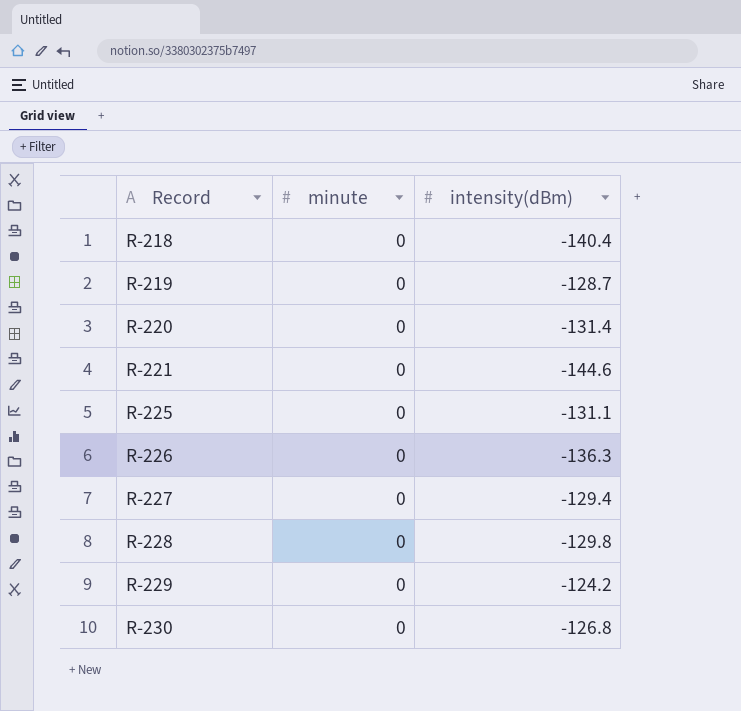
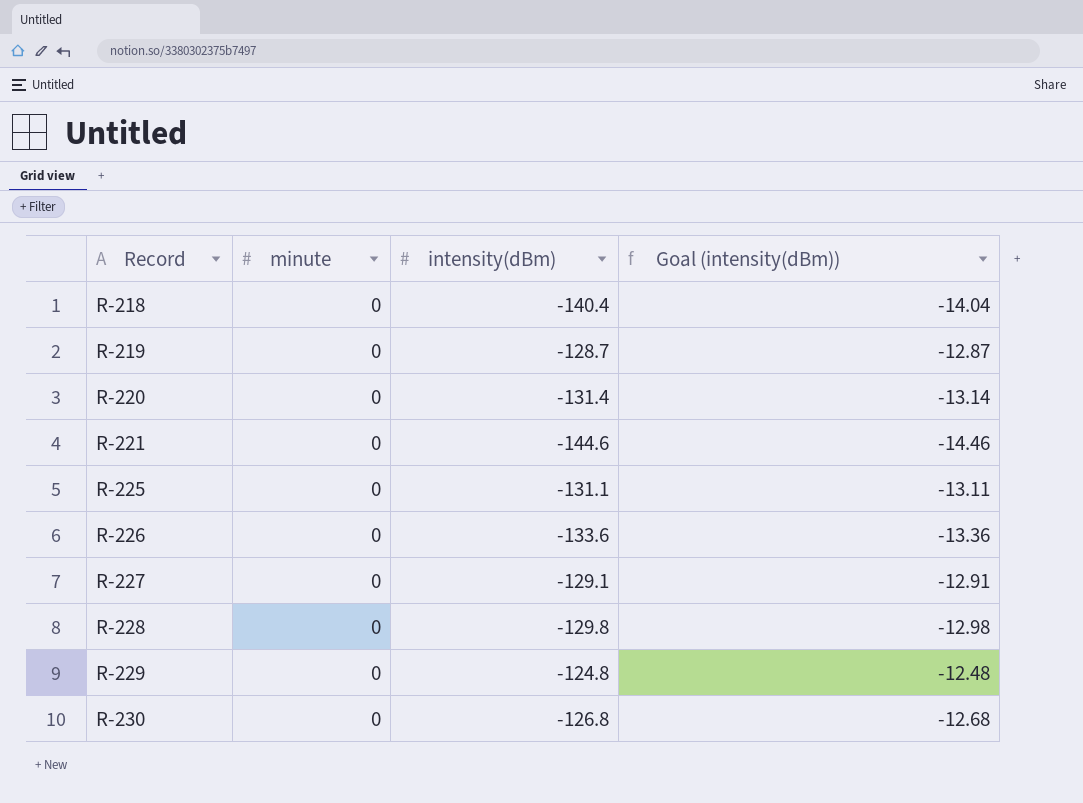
column Goal (intensity(dBm)) | formula: none -> [intensity(dBm)] * 0.1
R-226 | intensity(dBm): -136.3 -> -133.6
R-227 | intensity(dBm): -129.4 -> -129.1
R-229 | intensity(dBm): -124.2 -> -124.8

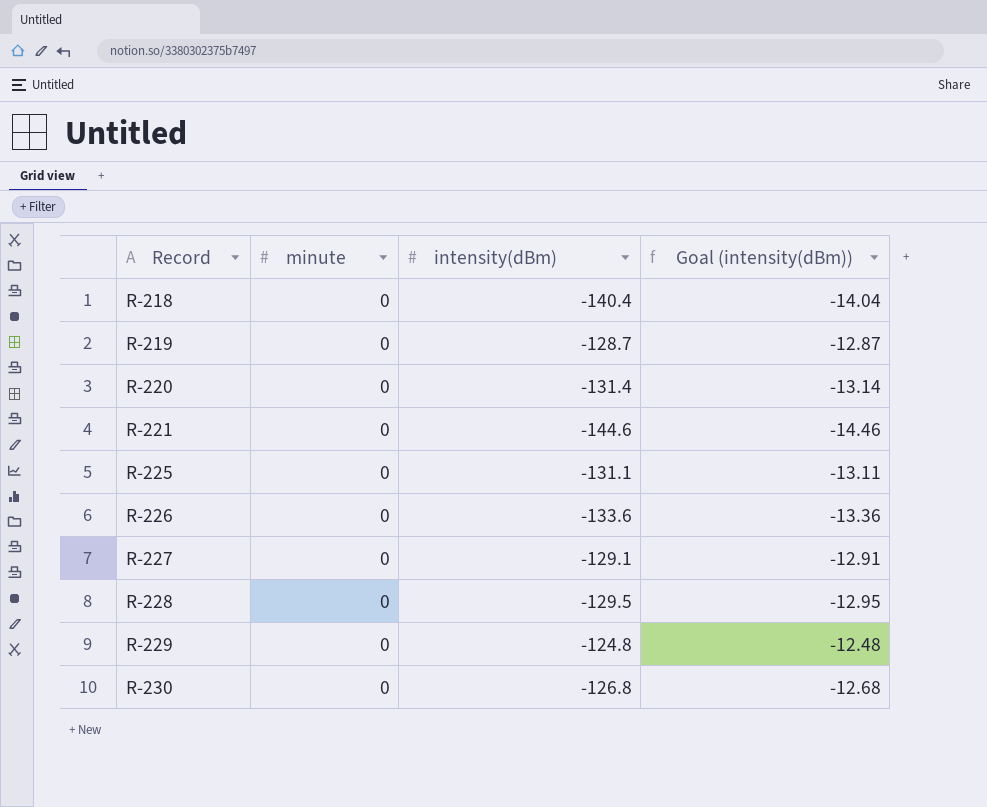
R-228 | intensity(dBm): -129.8 -> -129.5
R-228 | Goal (intensity(dBm)): -12.98 -> -12.95

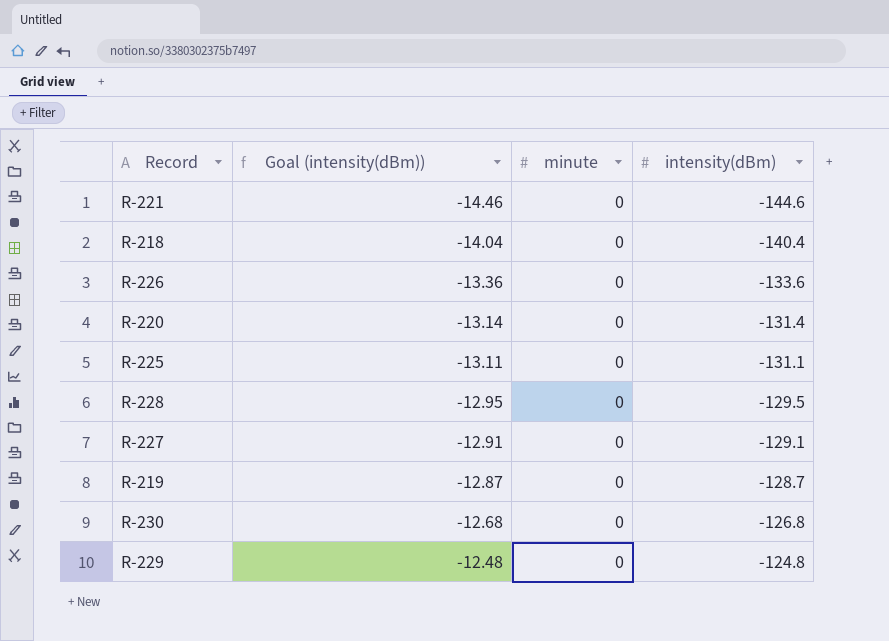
row order: Record ascending -> Goal (intensity(dBm)) ascending
column Goal (intensity(dBm)) | position: 4 -> 2

